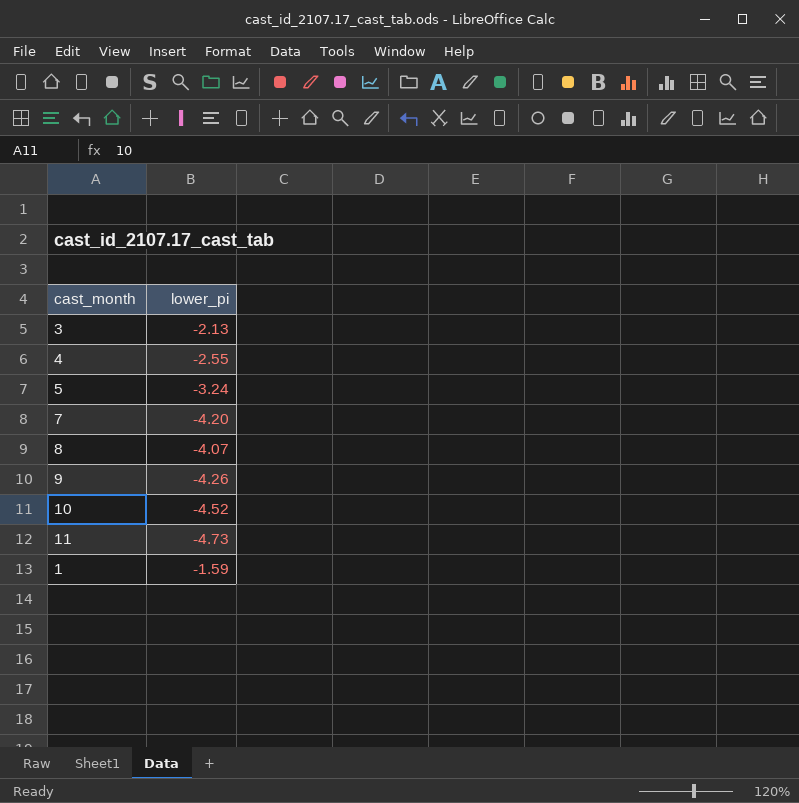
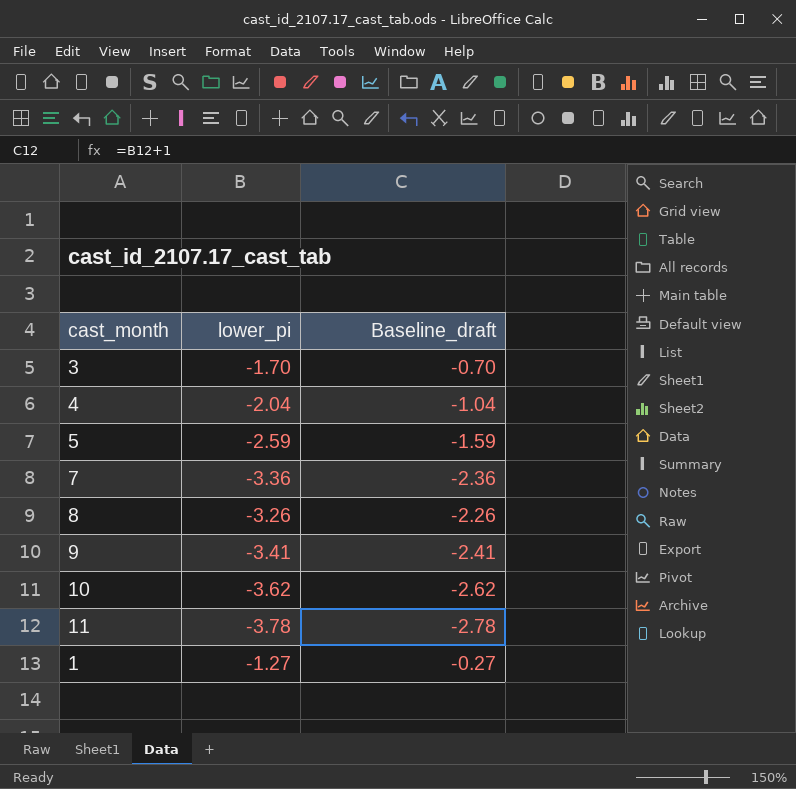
column Baseline_draft | formula: none -> [lower_pi] + 1
3 | lower_pi: -2.13 -> -1.70
4 | lower_pi: -2.55 -> -2.04
5 | lower_pi: -3.24 -> -2.59
7 | lower_pi: -4.20 -> -3.36
8 | lower_pi: -4.07 -> -3.26
9 | lower_pi: -4.26 -> -3.41
10 | lower_pi: -4.52 -> -3.62
11 | lower_pi: -4.73 -> -3.78
1 | lower_pi: -1.59 -> -1.27

